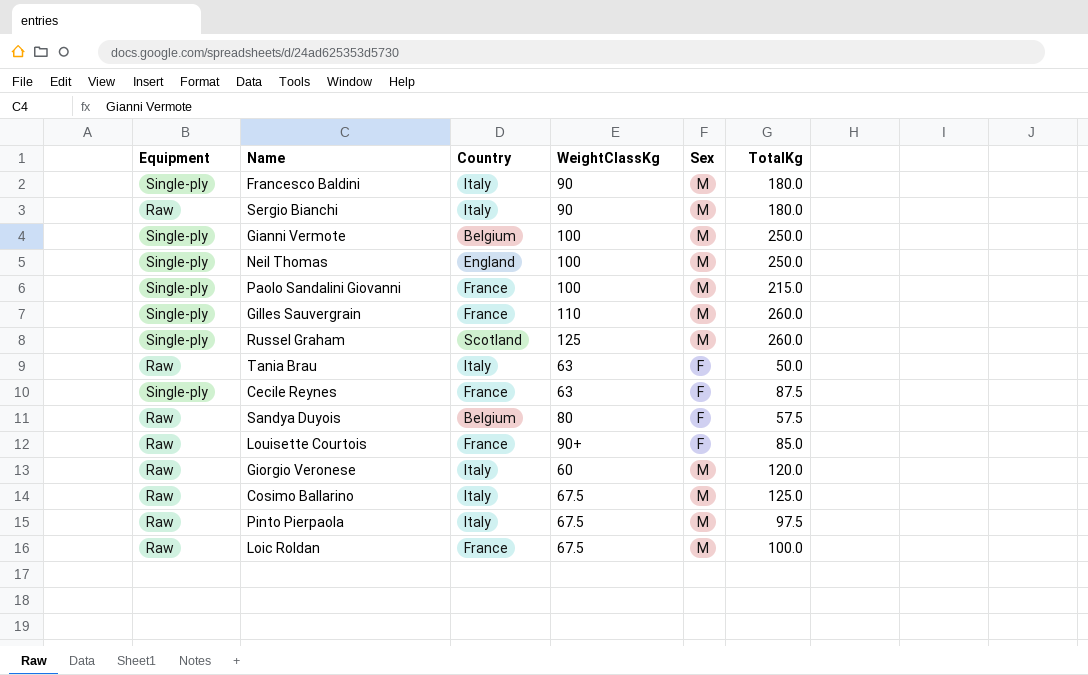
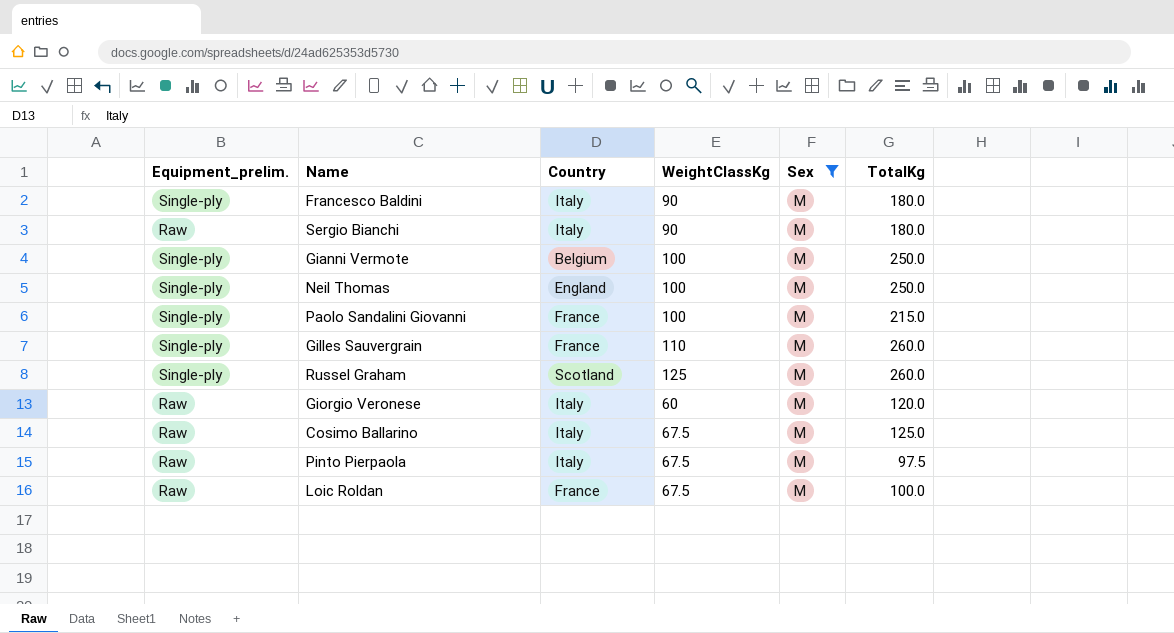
filter: none -> Sex = M
column name: Equipment -> Equipment_prelim.

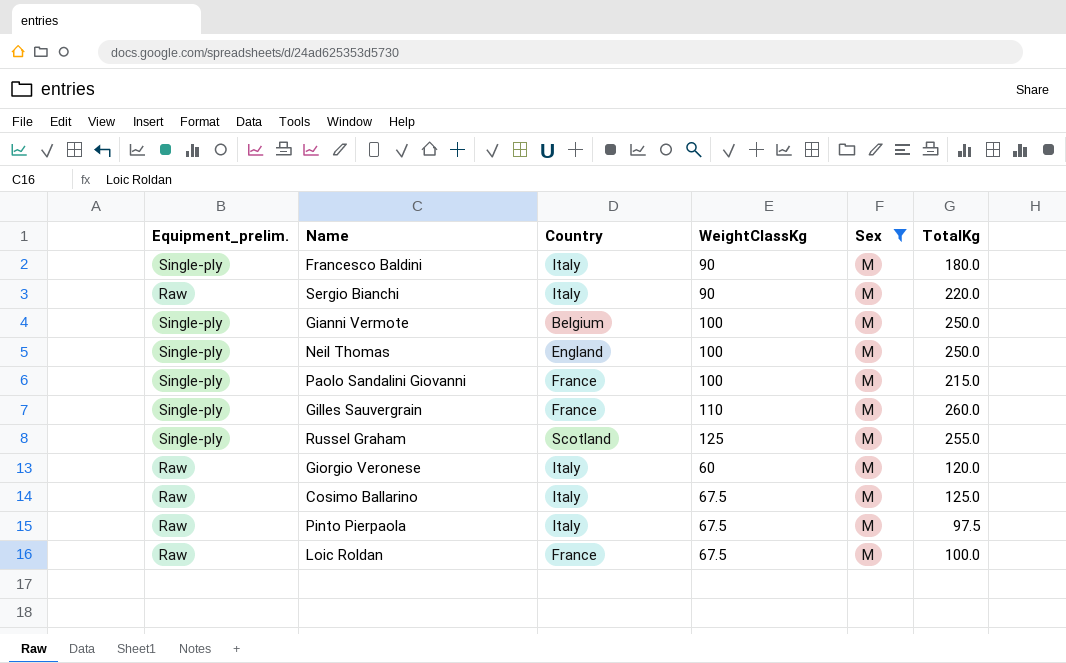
Sergio Bianchi | TotalKg: 180.0 -> 220.0
Russel Graham | TotalKg: 260.0 -> 255.0

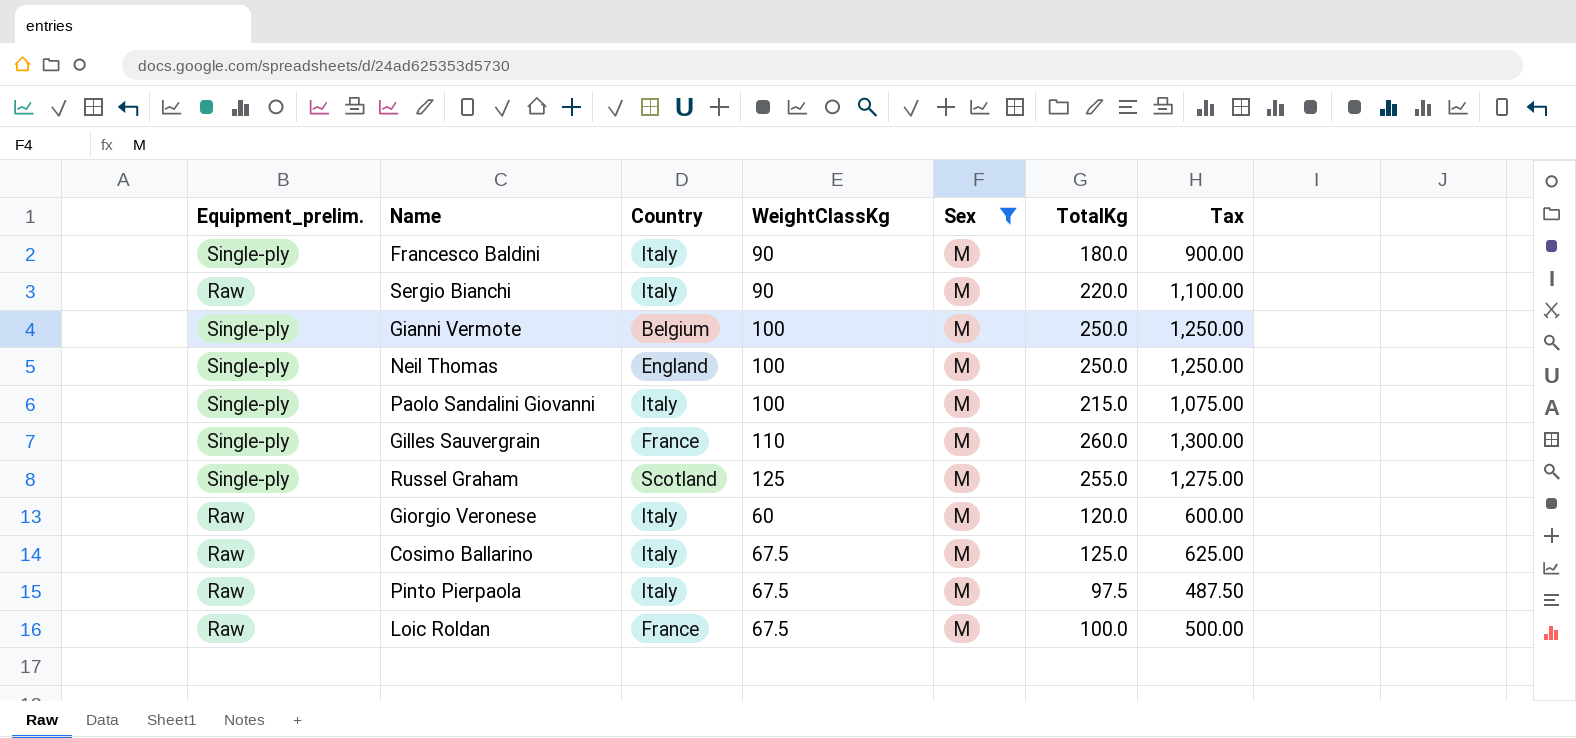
column Tax | formula: none -> [TotalKg] * 5
Paolo Sandalini Giovanni | Country: France -> Italy

